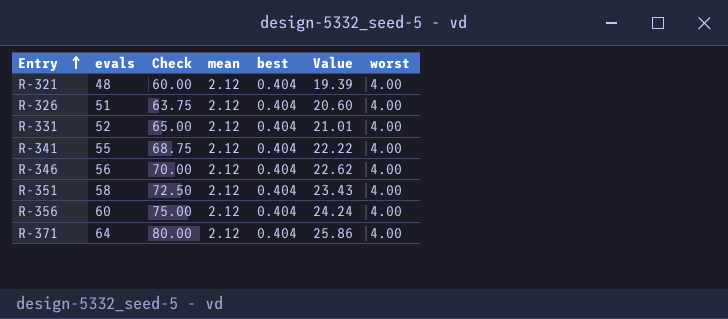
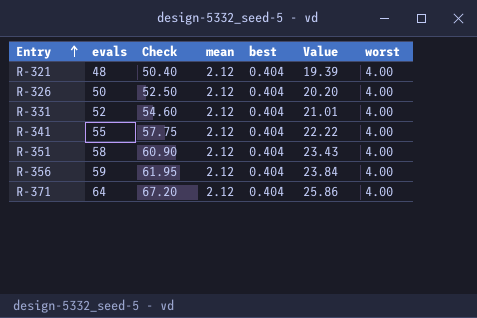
column Check | formula: [evals] * 1.25 -> [evals] * 1.05
row R-346: 56 | 70.00 | 2.12 | 0.404 | 22.62 | 4.00 -> none
R-326 | evals: 51 -> 50
R-326 | Value: 20.60 -> 20.20
R-356 | evals: 60 -> 59
R-356 | Value: 24.24 -> 23.84

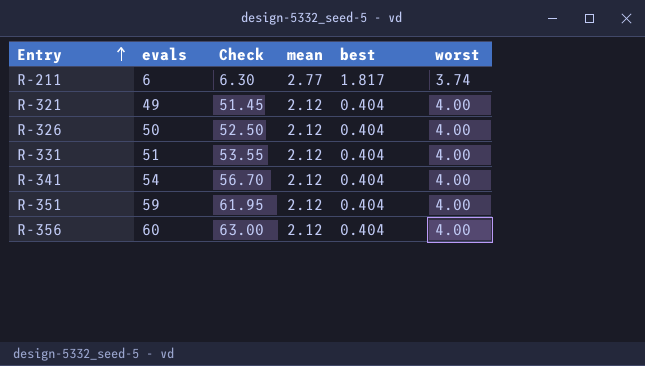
column Value | formula: [evals] * [best] -> none
row R-371: 64 | 67.20 | 2.12 | 0.404 | 25.86 | 4.00 -> none
row R-211: none -> 6 | 6.30 | 2.77 | 1.817 | 3.74
R-321 | evals: 48 -> 49
R-321 | Check: 50.40 -> 51.45
R-331 | evals: 52 -> 51
R-331 | Check: 54.60 -> 53.55
R-341 | evals: 55 -> 54
R-341 | Check: 57.75 -> 56.70
R-351 | evals: 58 -> 59
R-351 | Check: 60.90 -> 61.95
R-356 | evals: 59 -> 60
R-356 | Check: 61.95 -> 63.00

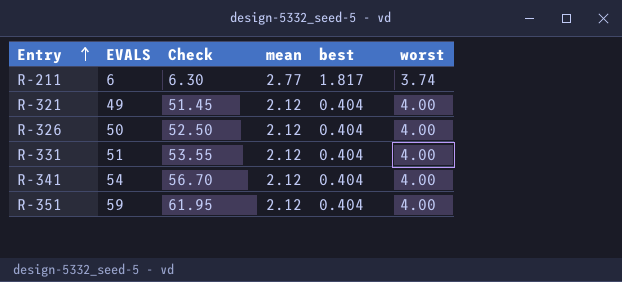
column name: evals -> EVALS
row R-356: 60 | 63.00 | 2.12 | 0.404 | 4.00 -> none

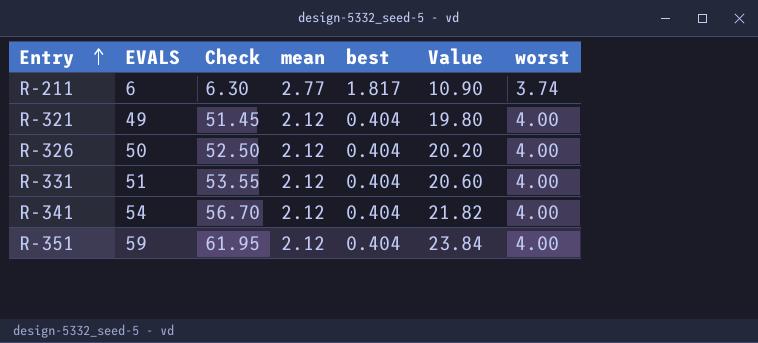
column Value | formula: none -> [EVALS] * [best]

